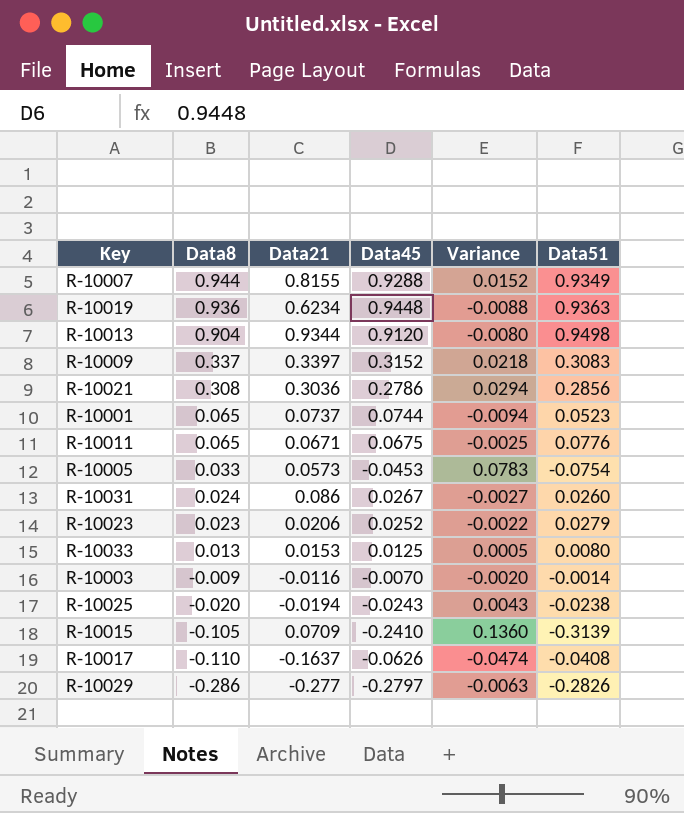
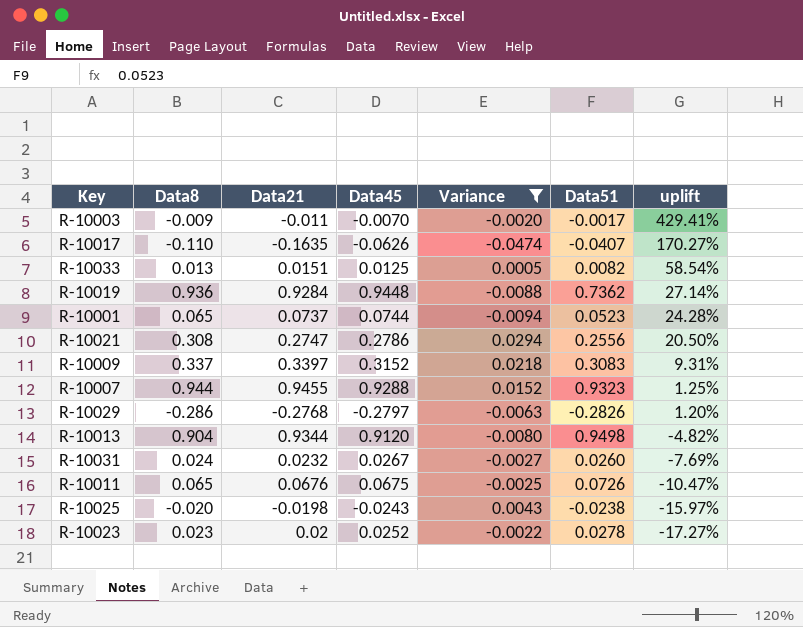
filter: none -> Variance <= 0.0294
row order: Data8 descending -> uplift descending
column uplift | formula: none -> ([Data8] - [Data51]) / [Data51]
R-10003 | Data21: -0.0116 -> -0.011
R-10003 | Data51: -0.0014 -> -0.0017
R-10017 | Data21: -0.1637 -> -0.1635
R-10017 | Data51: -0.0408 -> -0.0407
R-10033 | Data21: 0.0153 -> 0.0151
R-10033 | Data51: 0.0080 -> 0.0082
R-10019 | Data21: 0.6234 -> 0.9284
R-10019 | Data51: 0.9363 -> 0.7362
R-10021 | Data21: 0.3036 -> 0.2747
R-10021 | Data51: 0.2856 -> 0.2556
R-10007 | Data21: 0.8155 -> 0.9455
R-10007 | Data51: 0.9349 -> 0.9323
R-10029 | Data21: -0.277 -> -0.2768
R-10031 | Data21: 0.086 -> 0.0232
R-10011 | Data21: 0.0671 -> 0.0676
R-10011 | Data51: 0.0776 -> 0.0726
R-10025 | Data21: -0.0194 -> -0.0198
R-10023 | Data21: 0.0206 -> 0.02
R-10023 | Data51: 0.0279 -> 0.0278

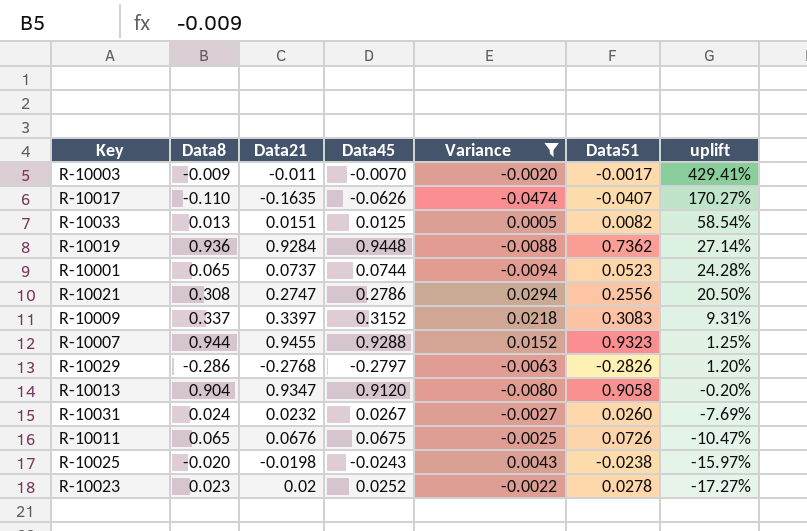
R-10013 | Data21: 0.9344 -> 0.9347
R-10013 | Data51: 0.9498 -> 0.9058
R-10013 | uplift: -4.82% -> -0.20%

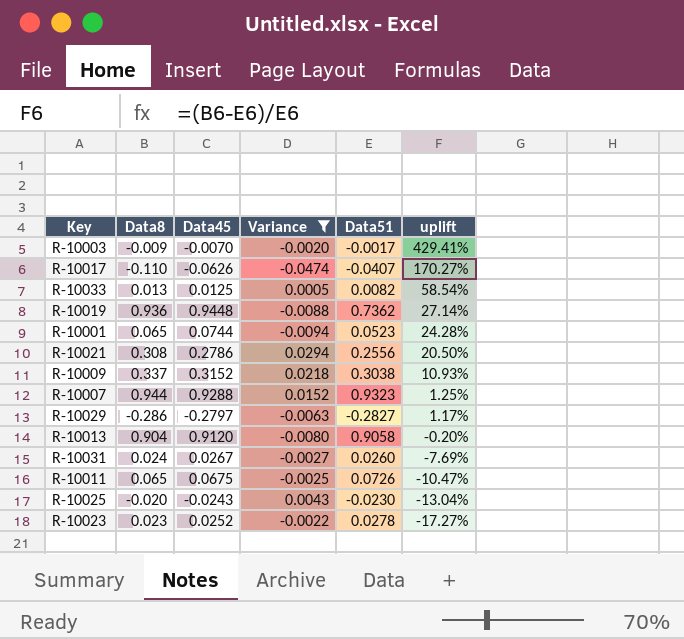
column Data21 | position: 3 -> none
R-10009 | Data51: 0.3083 -> 0.3038
R-10009 | uplift: 9.31% -> 10.93%
R-10029 | Data51: -0.2826 -> -0.2827
R-10029 | uplift: 1.20% -> 1.17%
R-10025 | Data51: -0.0238 -> -0.0230
R-10025 | uplift: -15.97% -> -13.04%

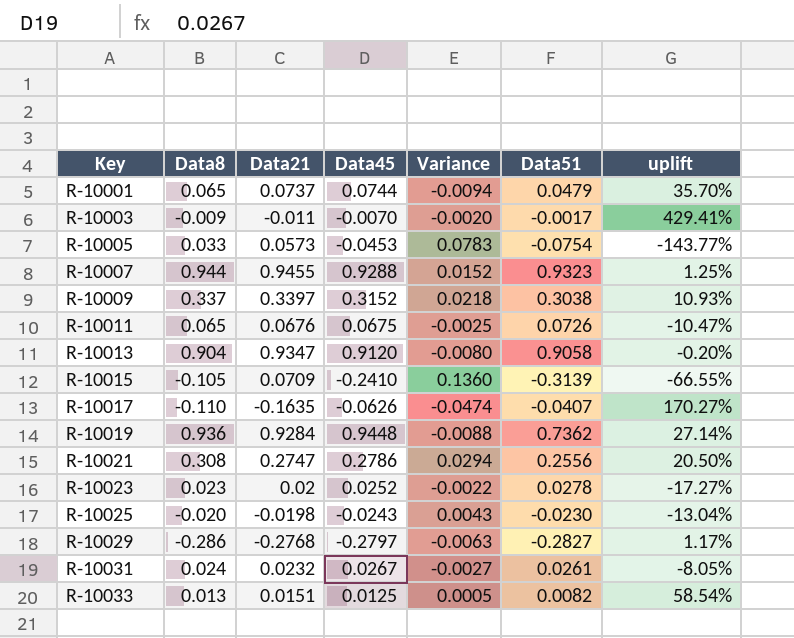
filter: Variance <= 0.0294 -> none
row order: uplift descending -> Key ascending
column Data21 | position: none -> 3
R-10001 | Data51: 0.0523 -> 0.0479
R-10001 | uplift: 24.28% -> 35.70%
R-10031 | Data51: 0.0260 -> 0.0261
R-10031 | uplift: -7.69% -> -8.05%

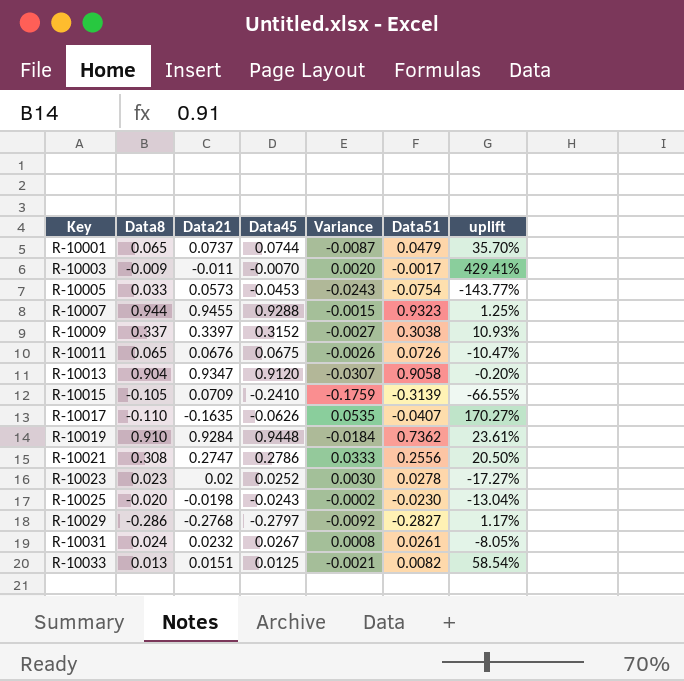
column Variance | formula: [Data8] - [Data45] -> [Data8] - [Data21]
R-10019 | Data8: 0.936 -> 0.910
R-10019 | uplift: 27.14% -> 23.61%

